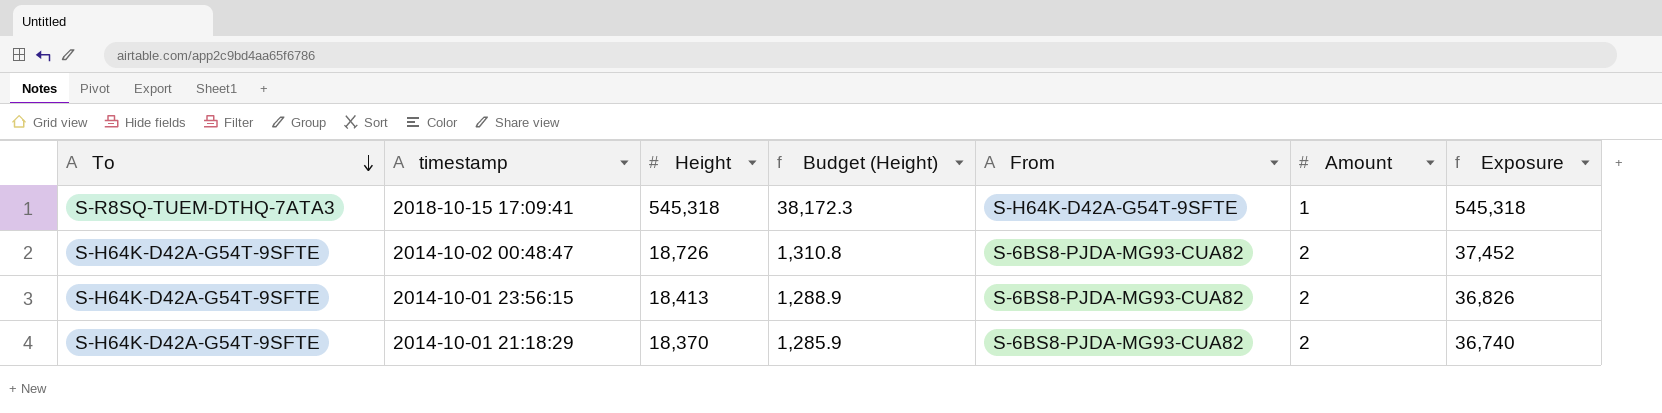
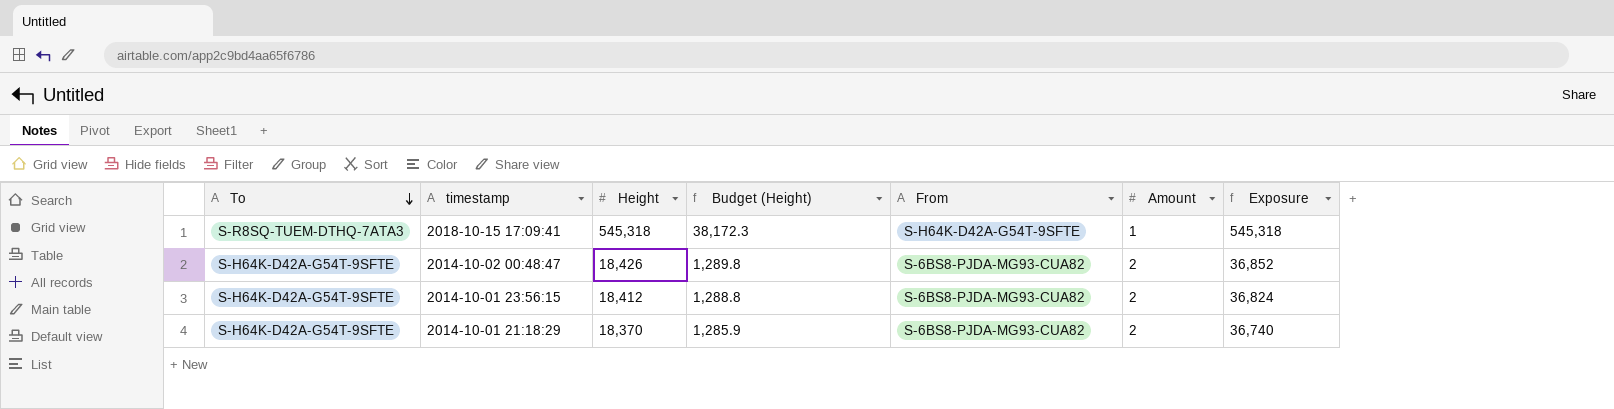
2014-10-02 00:48:47 | Height: 18,726 -> 18,426
2014-10-02 00:48:47 | Budget (Height): 1,310.8 -> 1,289.8
2014-10-02 00:48:47 | Exposure: 37,452 -> 36,852
2014-10-01 23:56:15 | Height: 18,413 -> 18,412
2014-10-01 23:56:15 | Budget (Height): 1,288.9 -> 1,288.8
2014-10-01 23:56:15 | Exposure: 36,826 -> 36,824

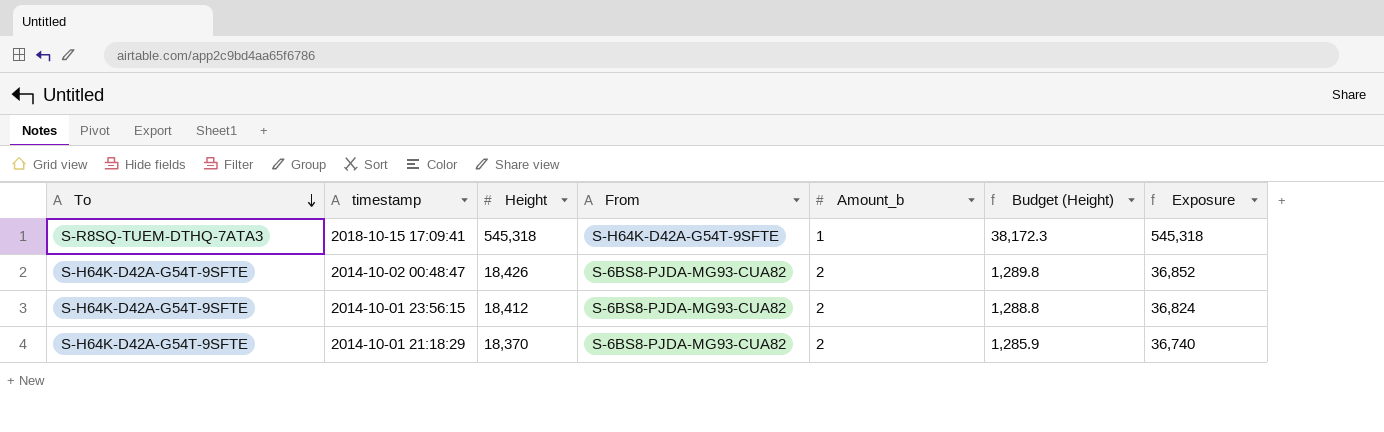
column name: Amount -> Amount_b
column Budget (Height) | position: 4 -> 6

